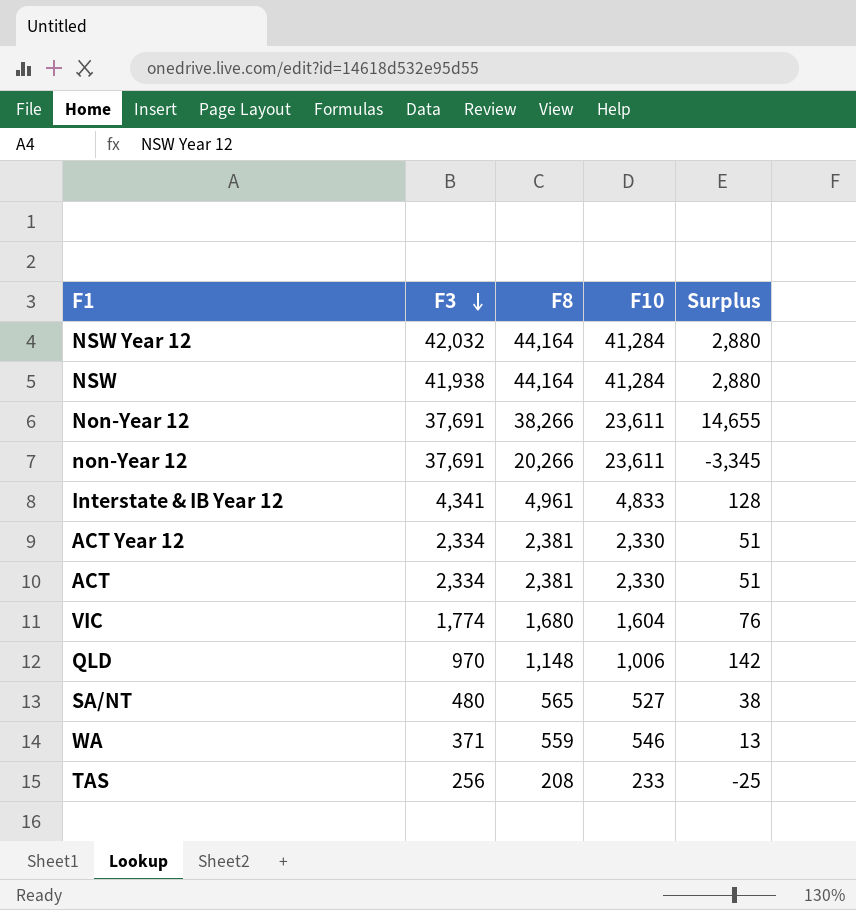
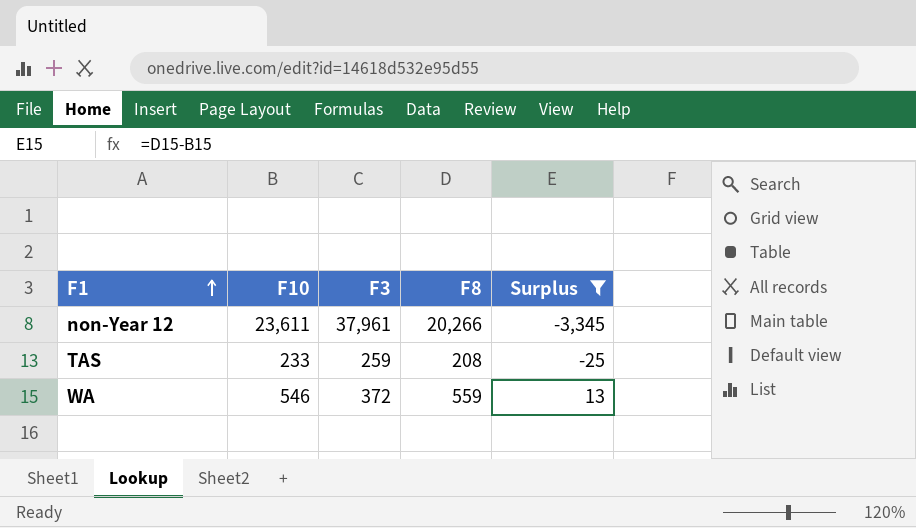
filter: none -> Surplus <= 13
row order: F3 descending -> F1 ascending
column F10 | position: 4 -> 2
non-Year 12 | F3: 37,691 -> 37,961
TAS | F3: 256 -> 259
WA | F3: 371 -> 372

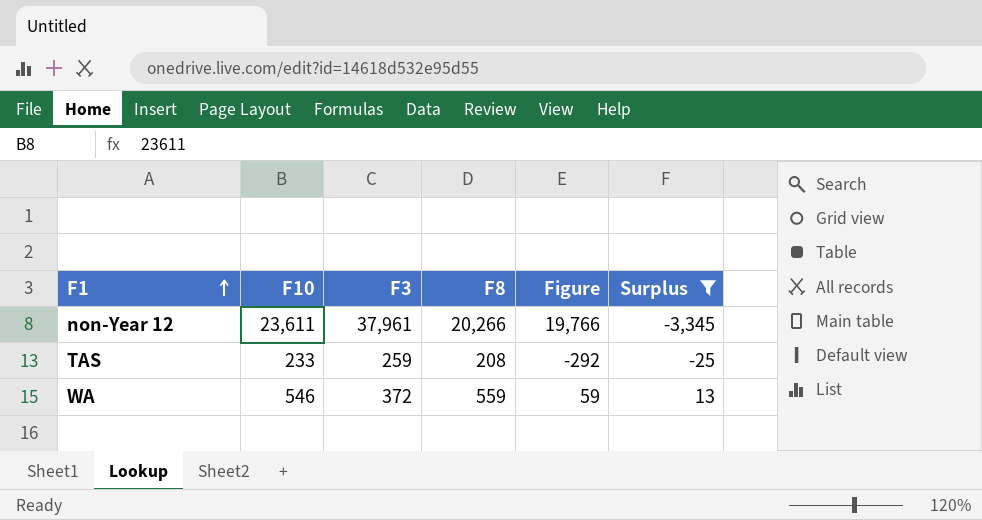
column Figure | formula: none -> [F8] - 500

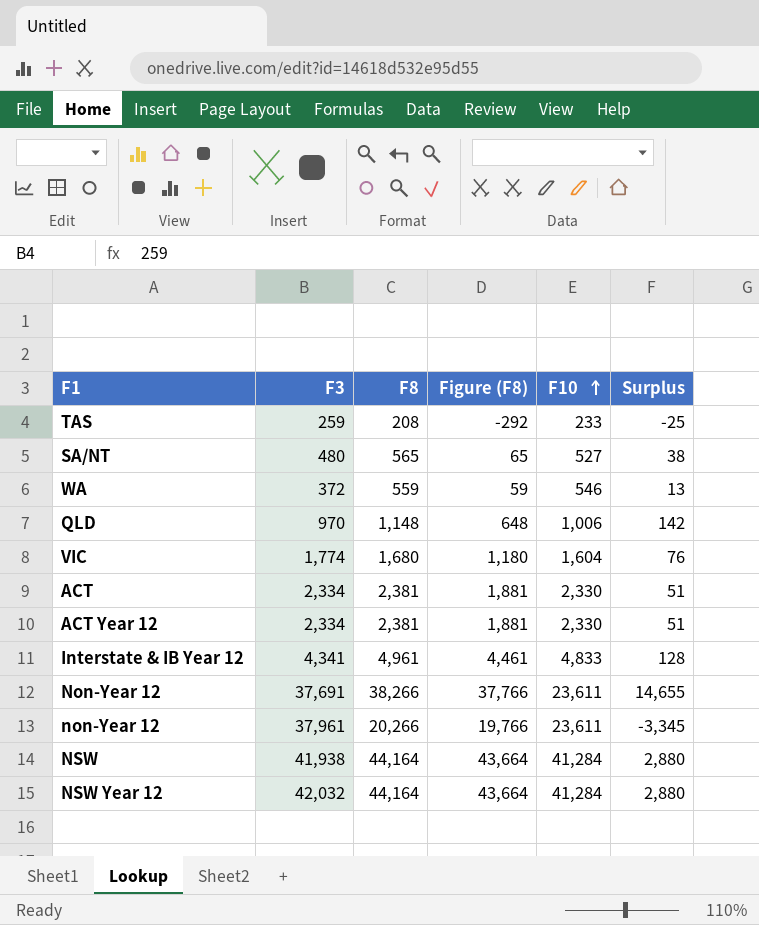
filter: Surplus <= 13 -> none
row order: F1 ascending -> F10 ascending
column name: Figure -> Figure (F8)
column F10 | position: 2 -> 5

